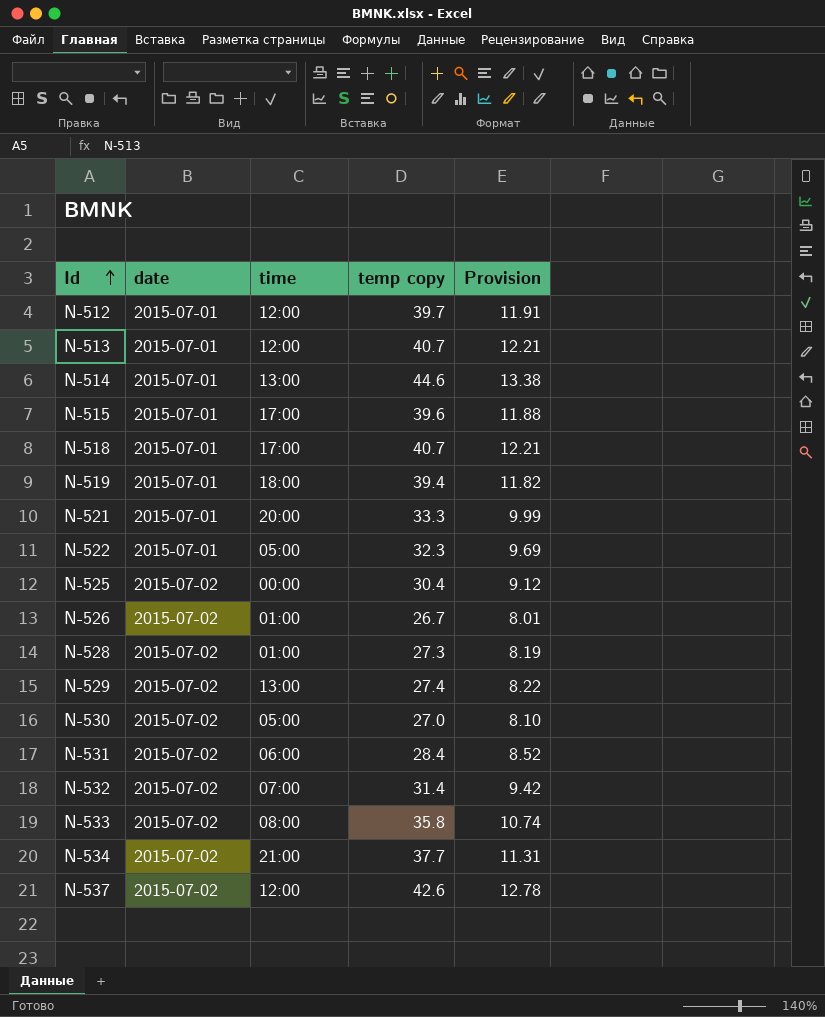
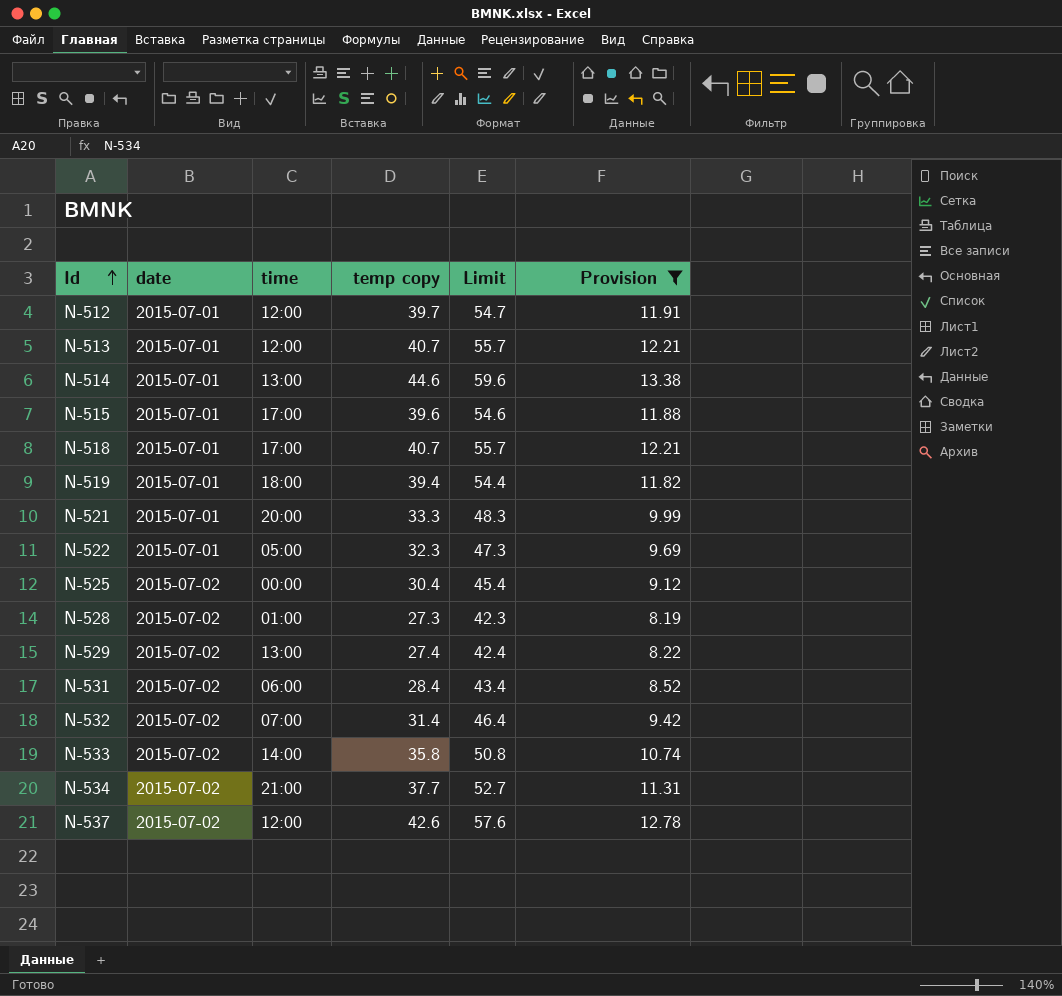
filter: none -> Provision >= 8.19
column Limit | formula: none -> [temp copy] + 15
N-533 | time: 08:00 -> 14:00

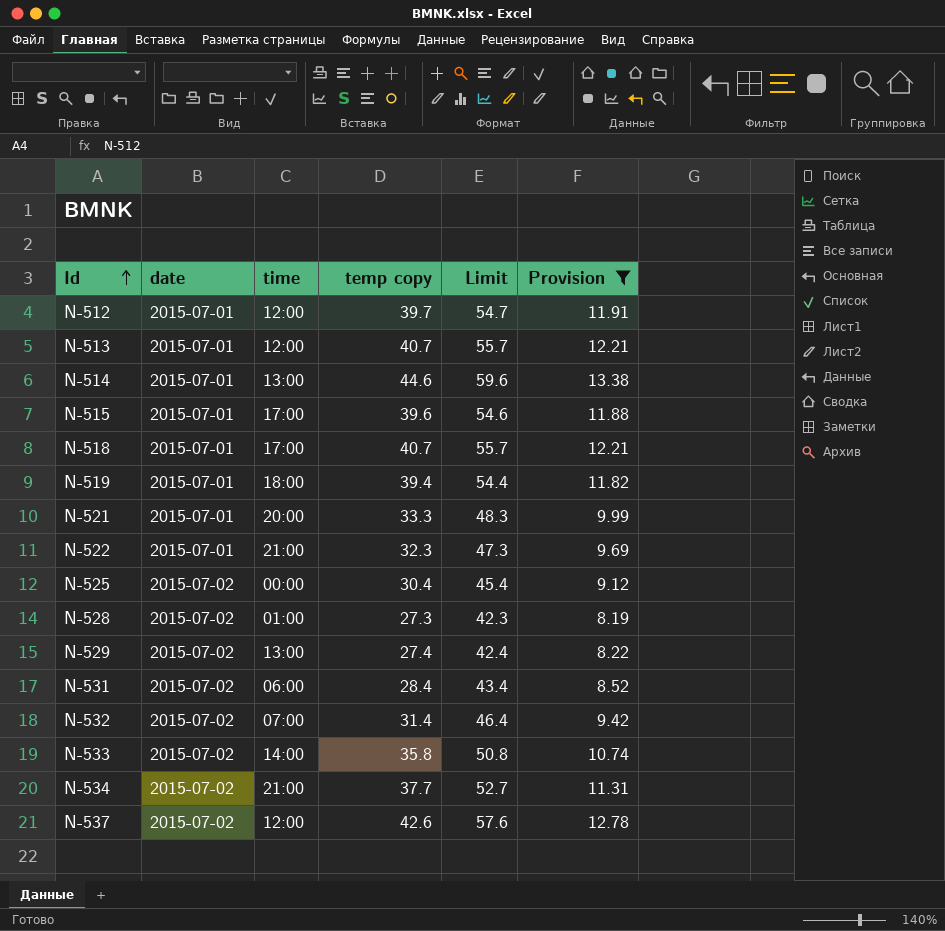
N-522 | time: 05:00 -> 21:00

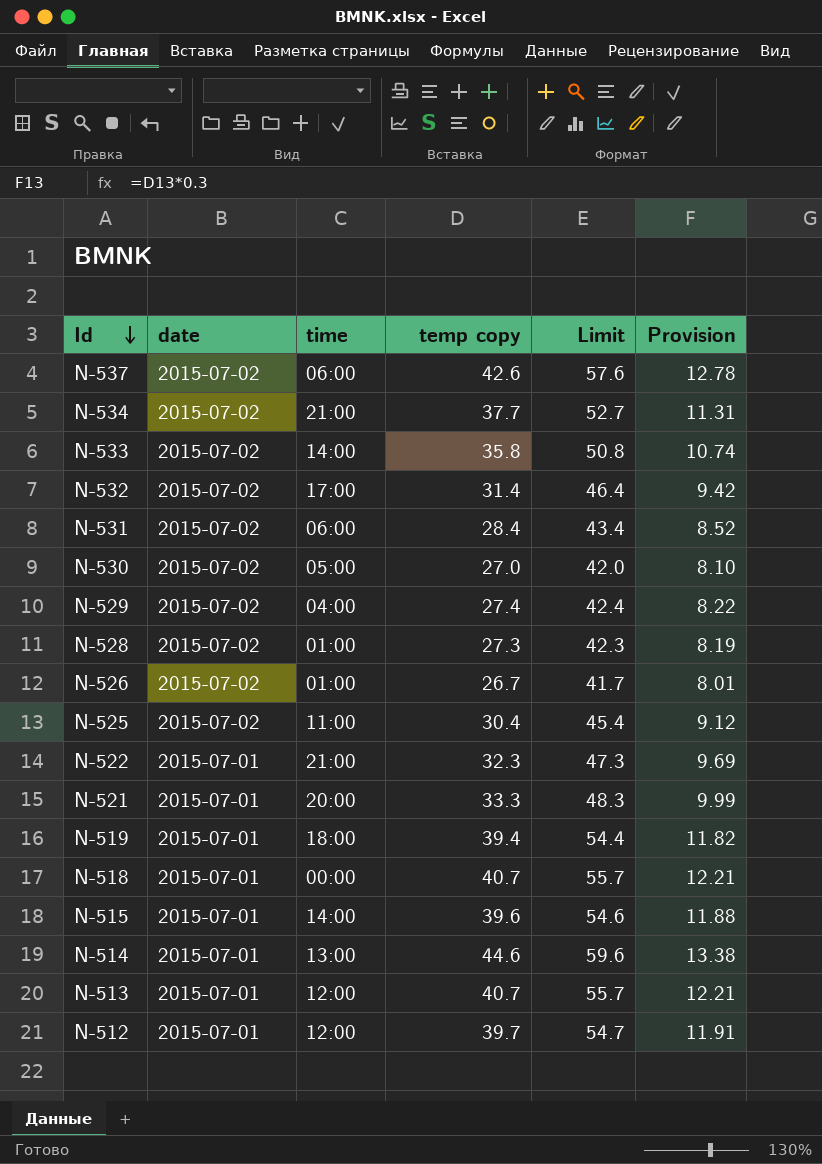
filter: Provision >= 8.19 -> none
row order: Id ascending -> Id descending
N-537 | time: 12:00 -> 06:00
N-532 | time: 07:00 -> 17:00
N-529 | time: 13:00 -> 04:00
N-525 | time: 00:00 -> 11:00
N-518 | time: 17:00 -> 00:00
N-515 | time: 17:00 -> 14:00

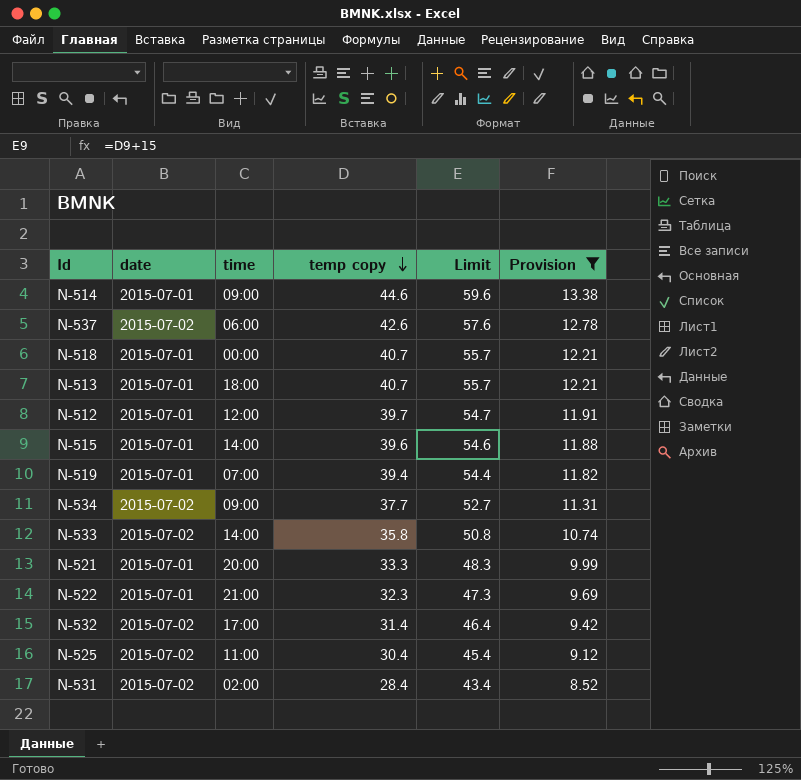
filter: none -> Provision >= 8.52
row order: Id descending -> temp copy descending
N-514 | time: 13:00 -> 09:00
N-513 | time: 12:00 -> 18:00
N-519 | time: 18:00 -> 07:00
N-534 | time: 21:00 -> 09:00
N-531 | time: 06:00 -> 02:00

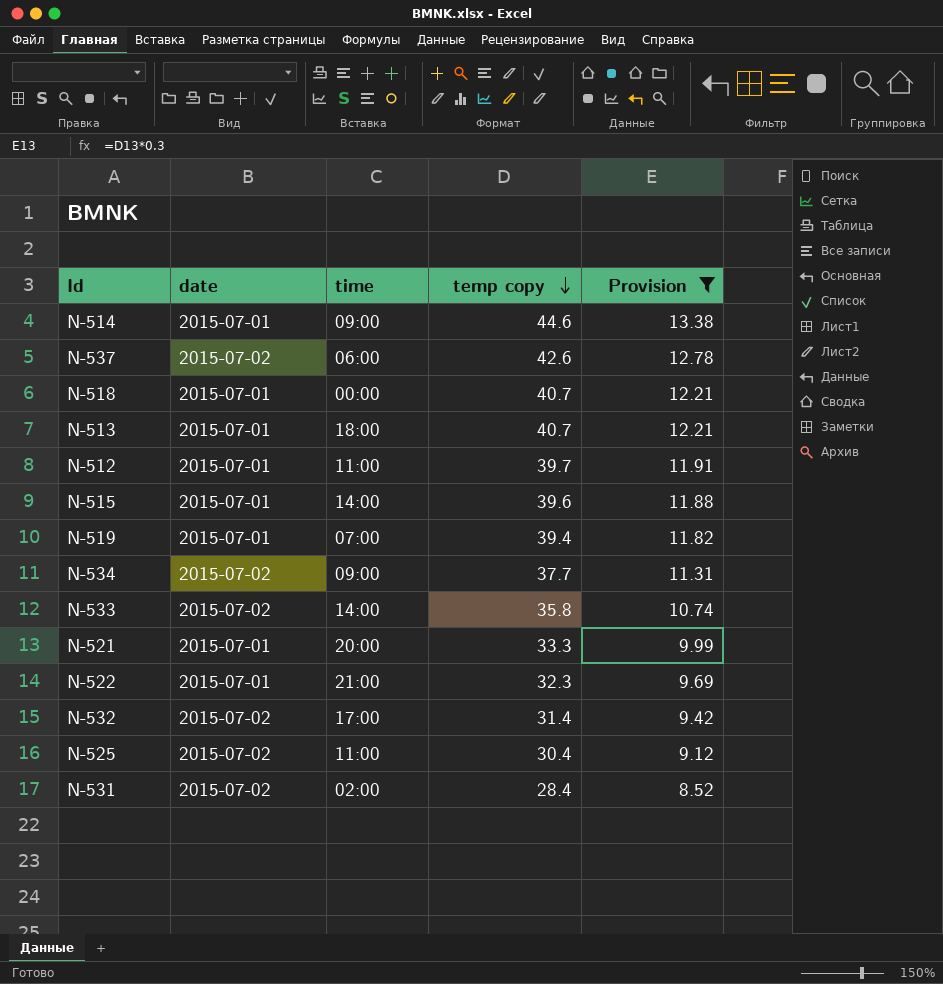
column Limit | formula: [temp copy] + 15 -> none
N-512 | time: 12:00 -> 11:00

